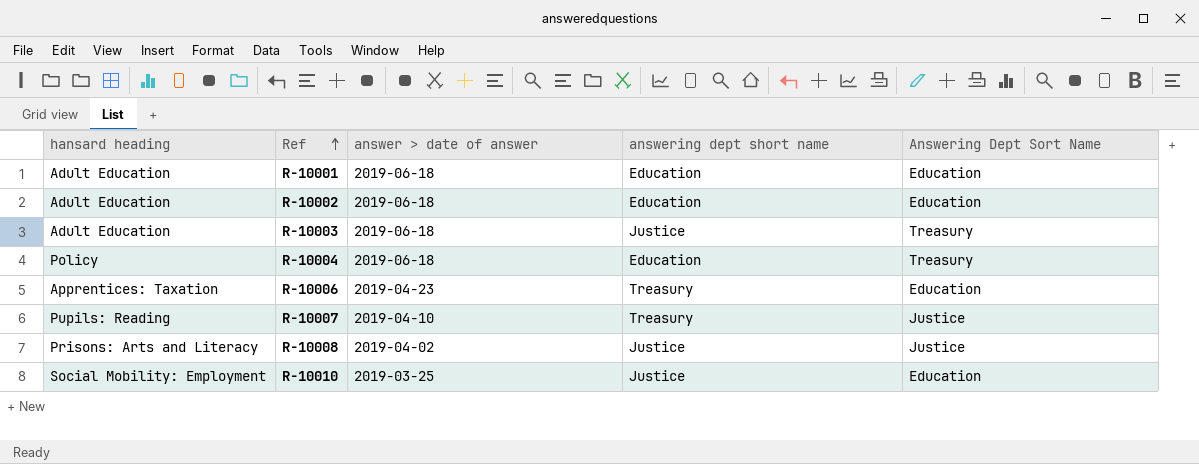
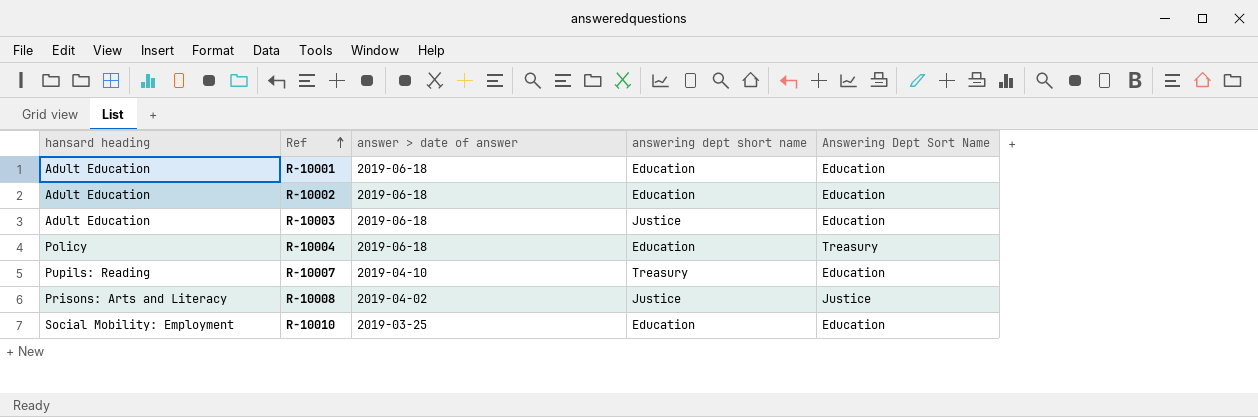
row R-10006: Apprentices: Taxation | 2019-04-23 | Treasury | Education -> none
R-10003 | Answering Dept Sort Name: Treasury -> Education
R-10007 | Answering Dept Sort Name: Justice -> Education
R-10010 | answering dept short name: Justice -> Education

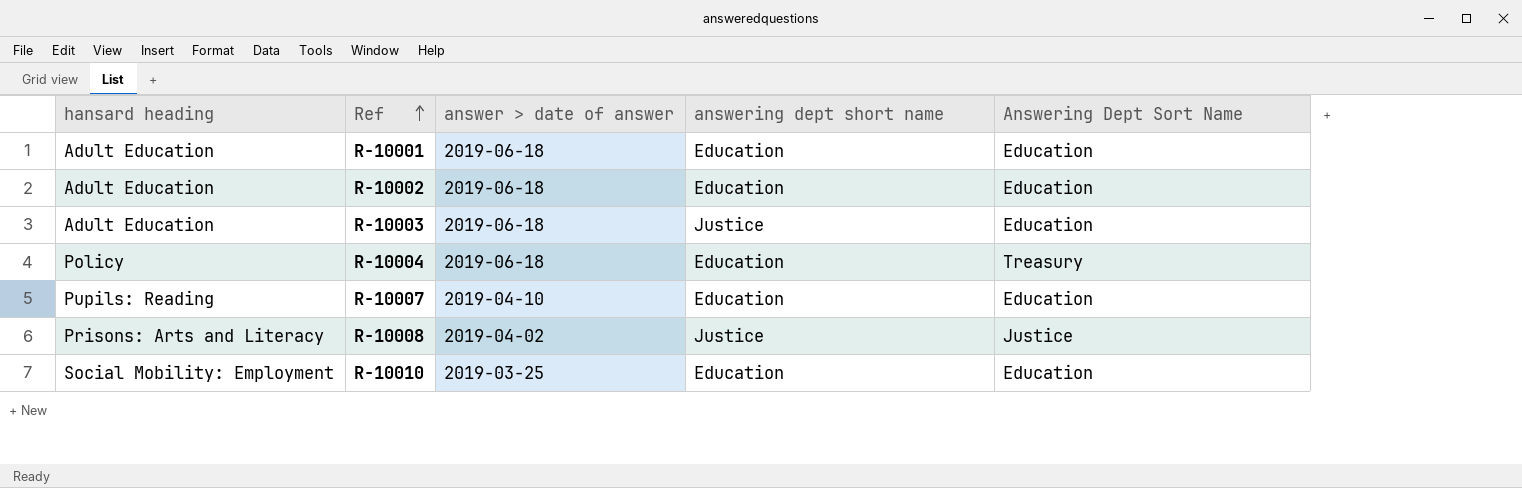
R-10007 | answering dept short name: Treasury -> Education

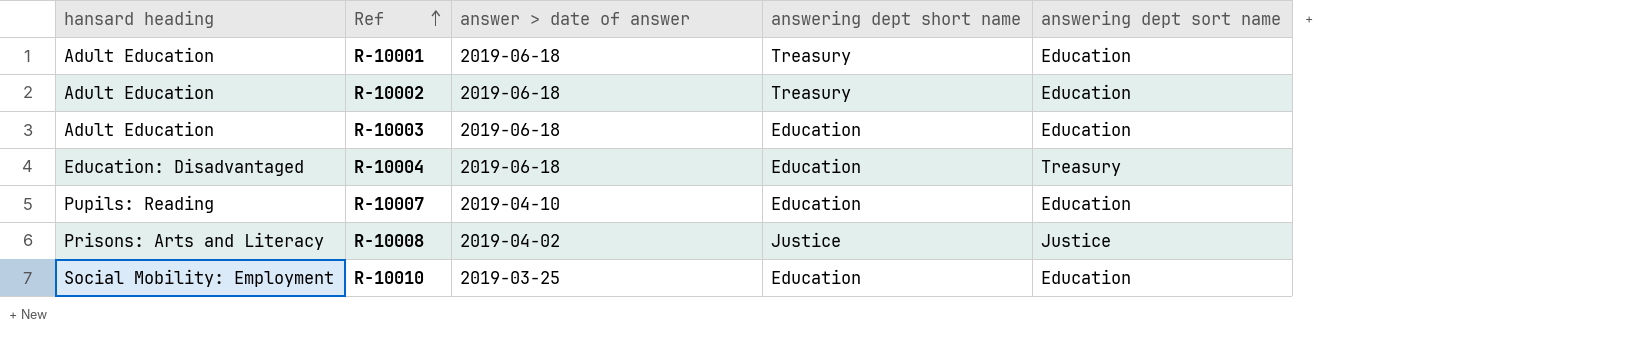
column name: Answering Dept Sort Name -> answering dept sort name
R-10001 | answering dept short name: Education -> Treasury
R-10002 | answering dept short name: Education -> Treasury
R-10003 | answering dept short name: Justice -> Education
R-10004 | hansard heading: Policy -> Education: Disadvantaged

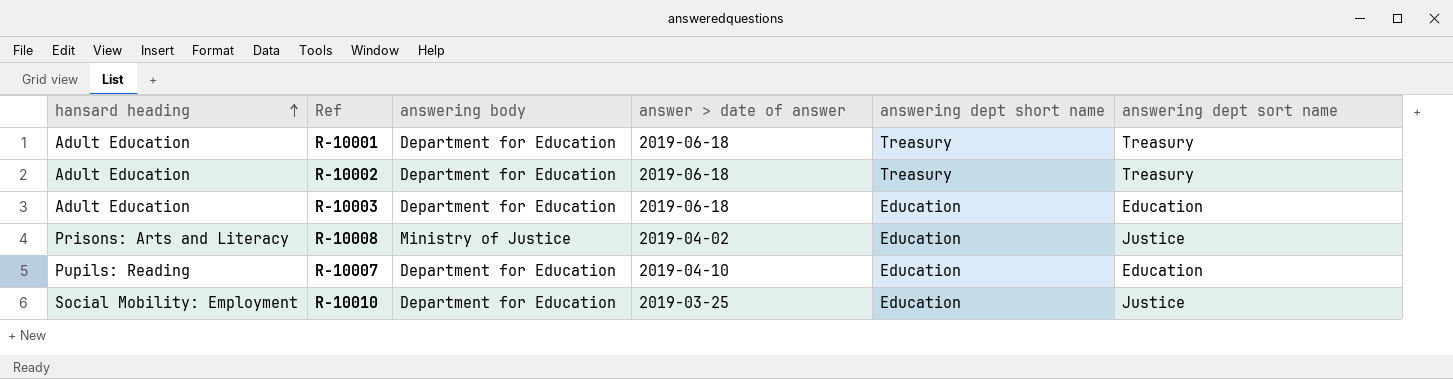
row order: Ref ascending -> hansard heading ascending
column answering body | position: none -> 3
row R-10004: Education: Disadvantaged | 2019-06-18 | Education | Treasury -> none
R-10001 | answering dept sort name: Education -> Treasury
R-10002 | answering dept sort name: Education -> Treasury
R-10008 | answering dept short name: Justice -> Education
R-10010 | answering dept sort name: Education -> Justice

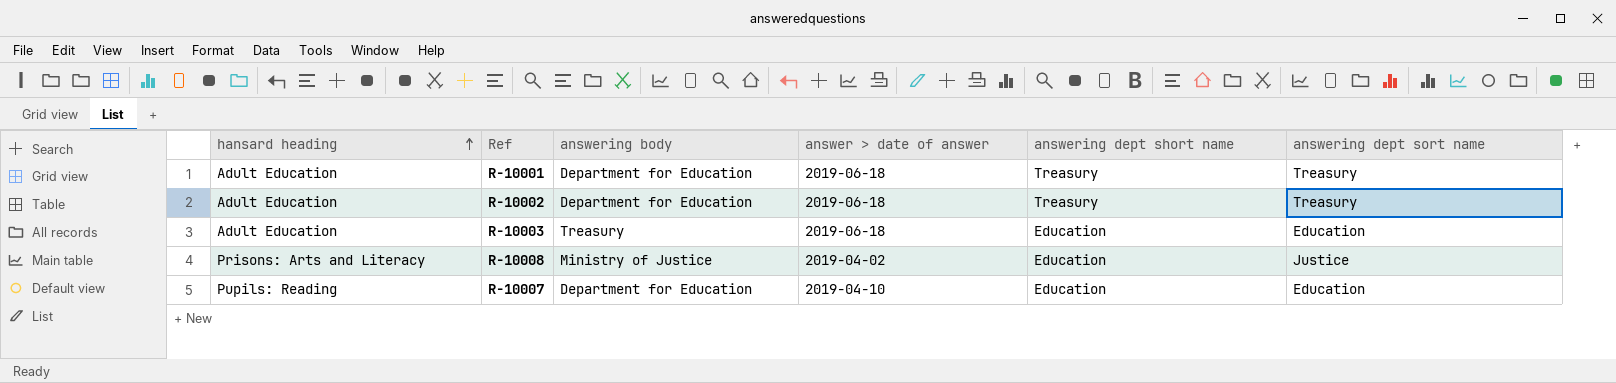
row R-10010: Social Mobility: Employment | Department for Education | 2019-03-25 | Education | Justice -> none
R-10003 | answering body: Department for Education -> Treasury

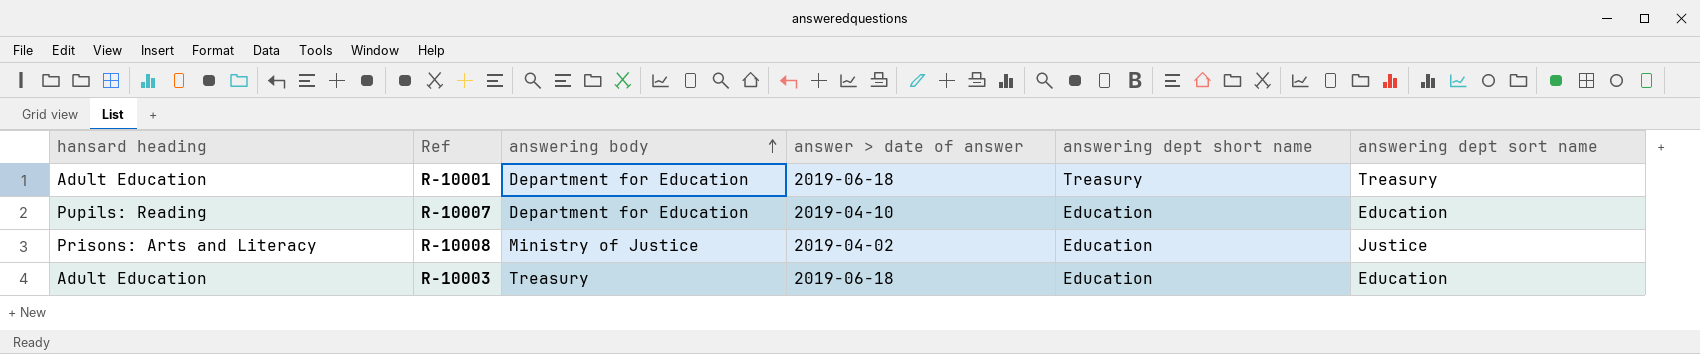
row order: hansard heading ascending -> answering body ascending
row R-10002: Adult Education | Department for Education | 2019-06-18 | Treasury | Treasury -> none

